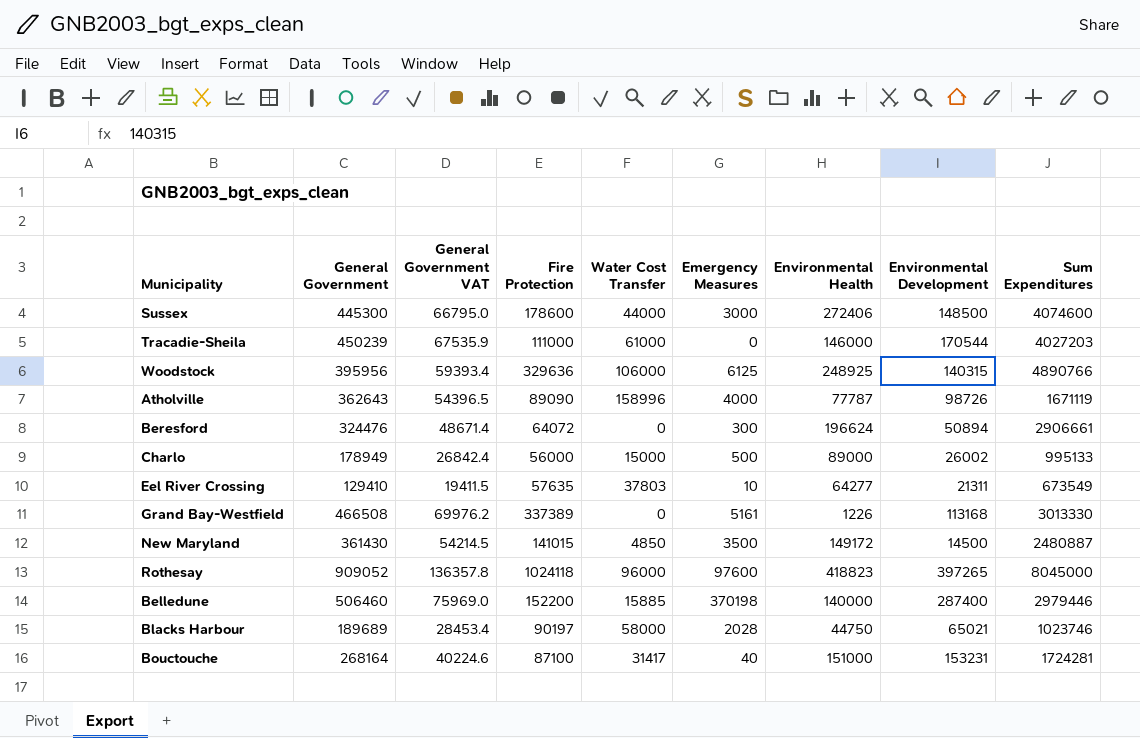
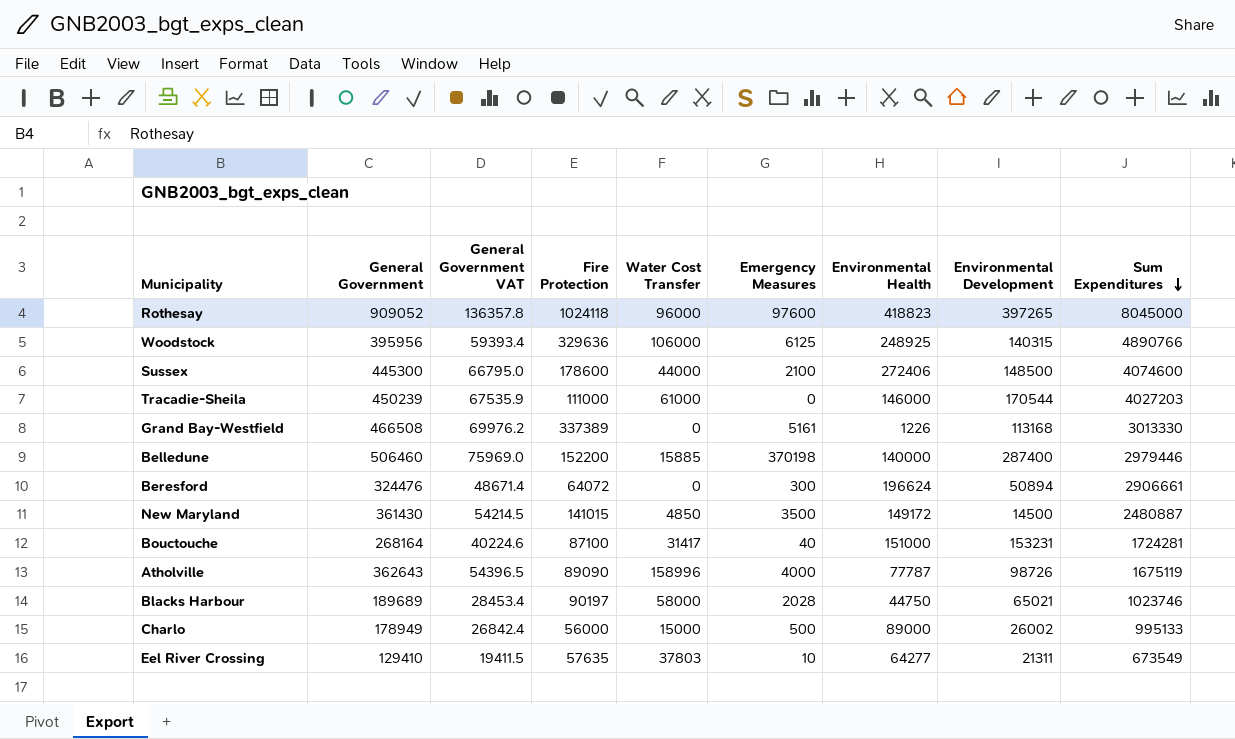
row order: none -> Sum Expenditures descending
Sussex | Emergency Measures: 3000 -> 2100
Atholville | Sum Expenditures: 1671119 -> 1675119

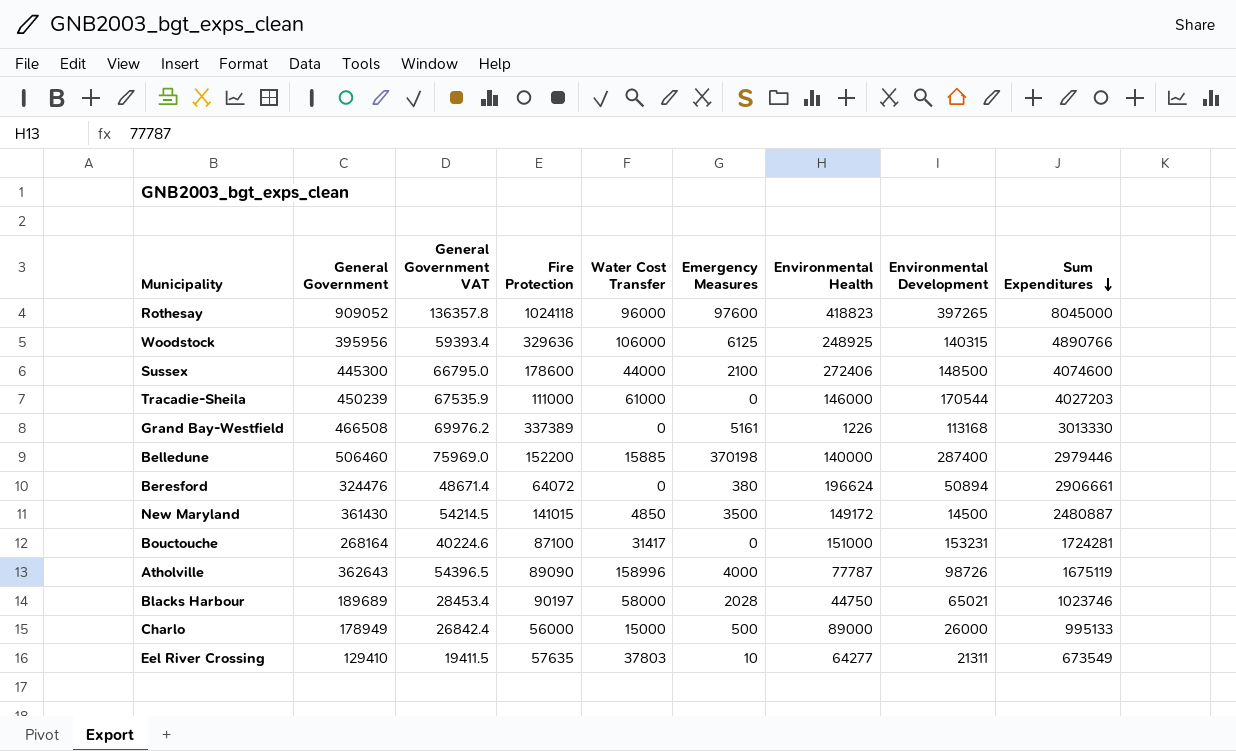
Beresford | Emergency Measures: 300 -> 380
Bouctouche | Emergency Measures: 40 -> 0
Charlo | Environmental Development: 26002 -> 26000

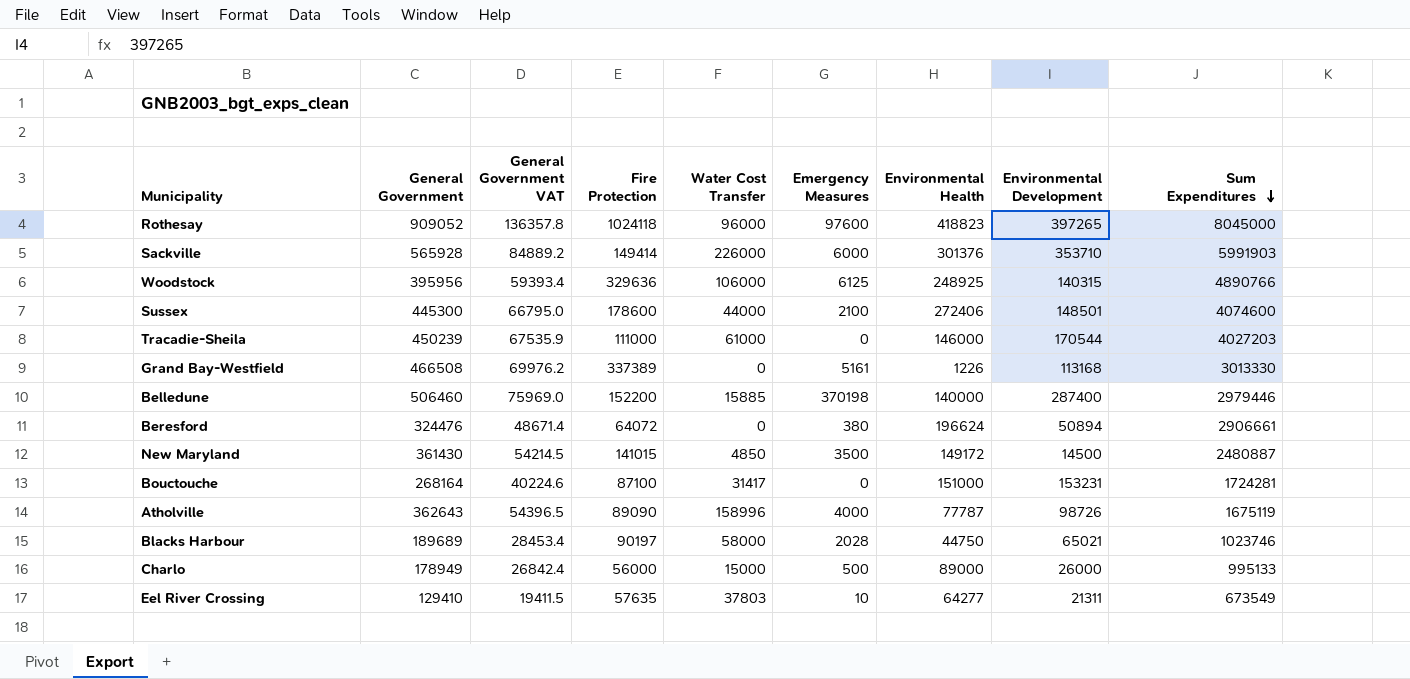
row Sackville: none -> 565928 | 84889.2 | 149414 | 226000 | 6000 | 301376 | 353710 | 5991903
Sussex | Environmental Development: 148500 -> 148501

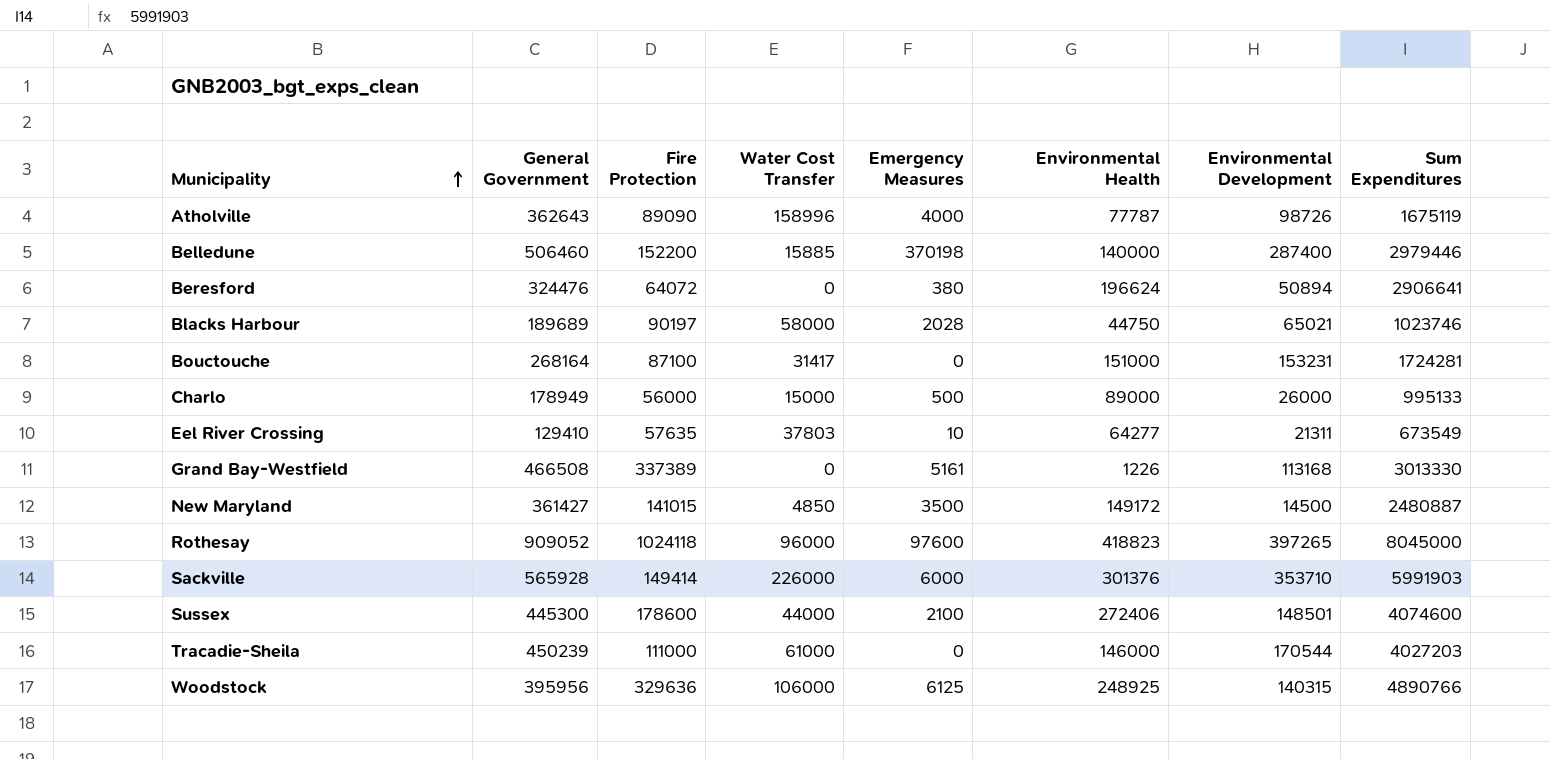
row order: Sum Expenditures descending -> Municipality ascending
column General Government VAT | formula: [General Government] * 0.15 -> none
Beresford | Sum Expenditures: 2906661 -> 2906641
New Maryland | General Government: 361430 -> 361427

